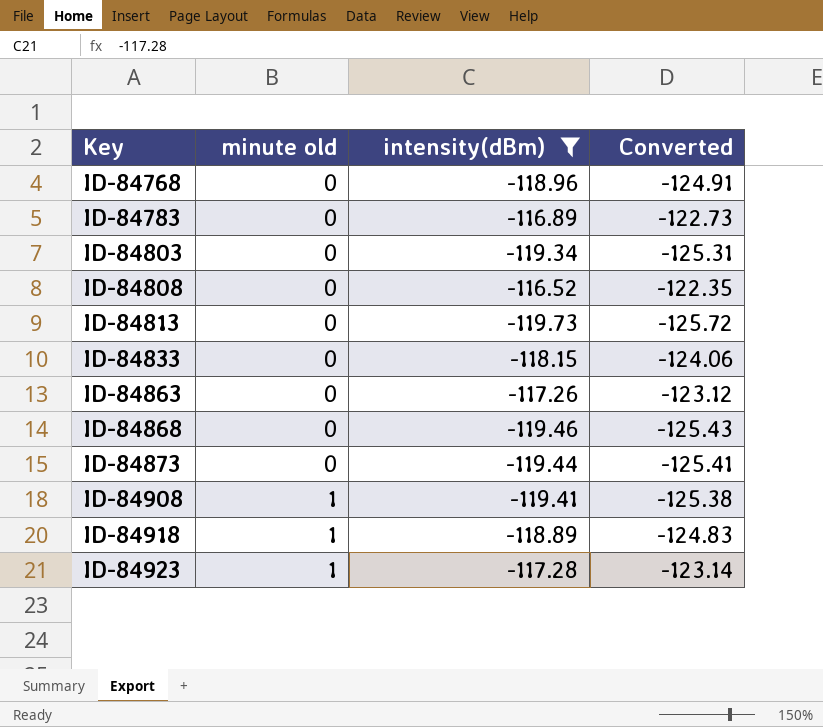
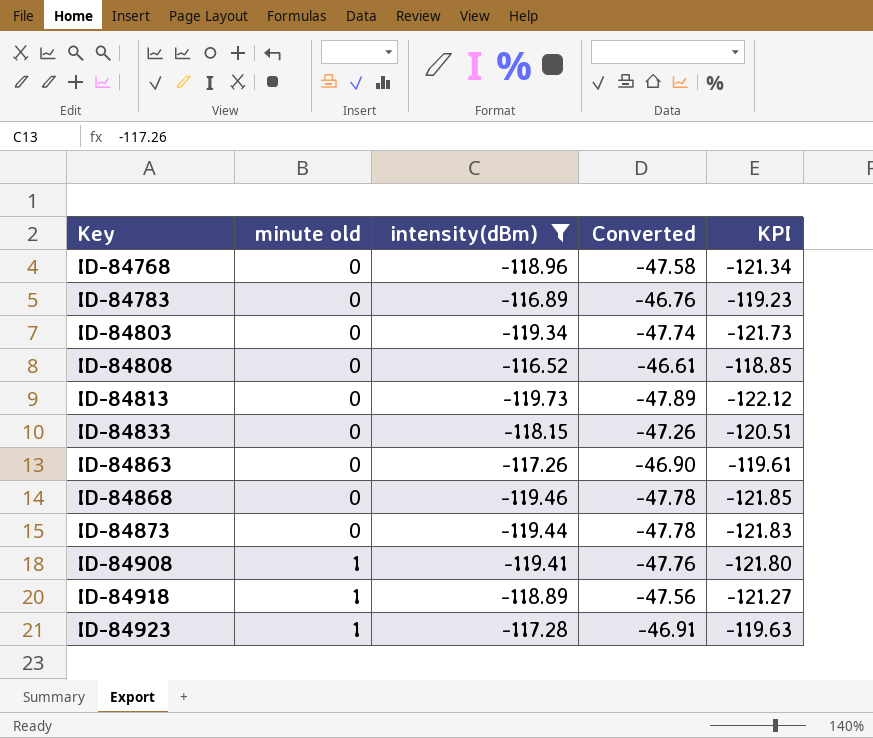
column Converted | formula: [intensity(dBm)] * 1.05 -> [intensity(dBm)] * 0.4
column KPI | formula: none -> [intensity(dBm)] * 1.02

